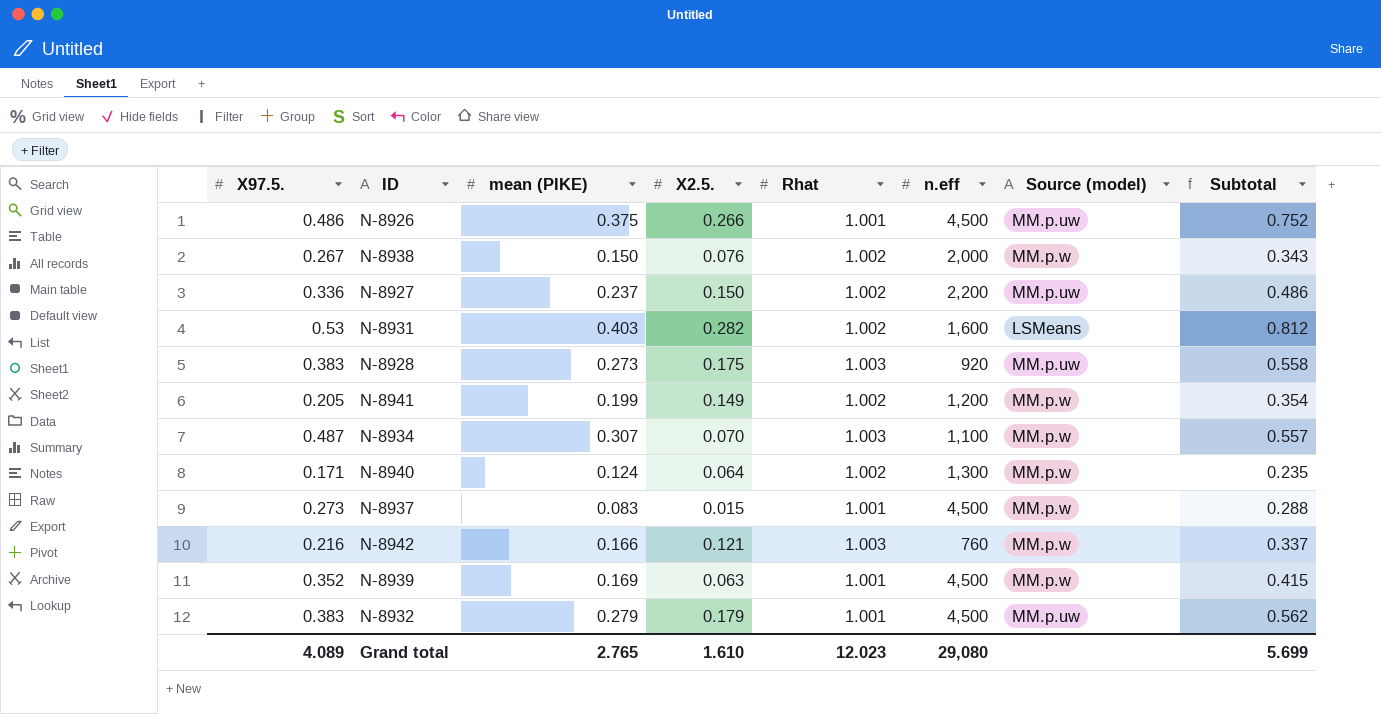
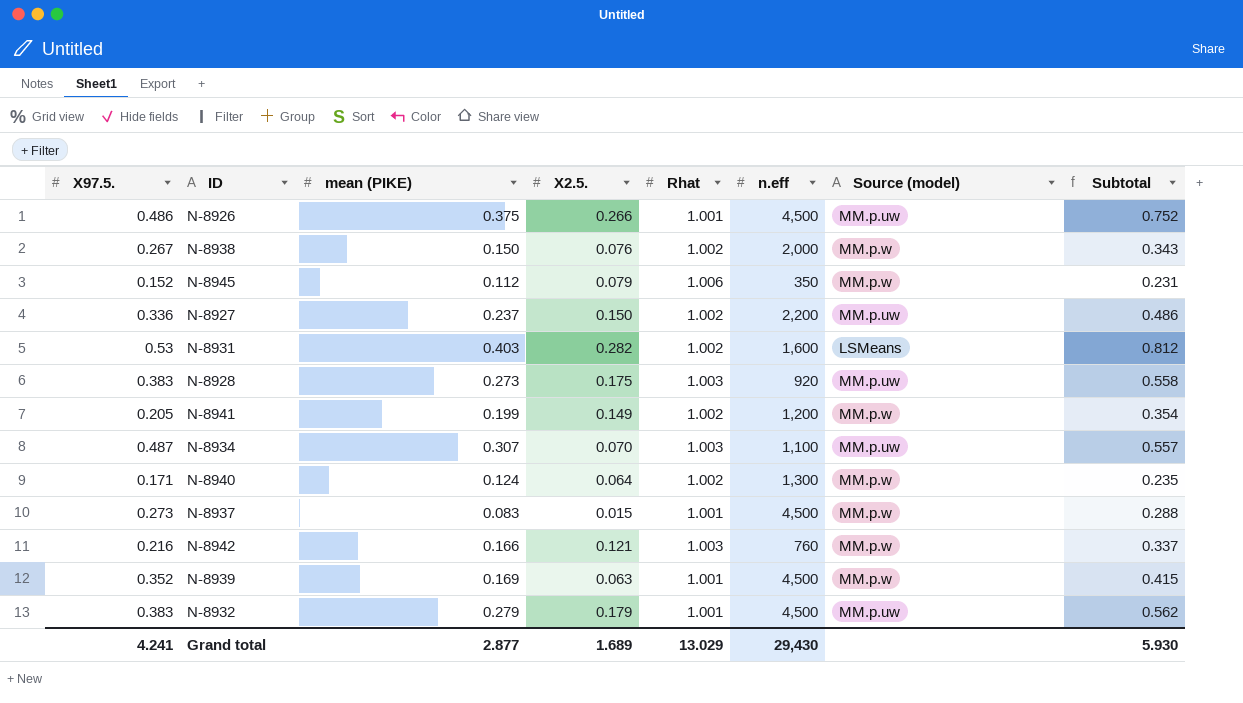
row N-8945: none -> 0.152 | 0.112 | 0.079 | 1.006 | 350 | MM.p.w | 0.231
N-8934 | Source (model): MM.p.w -> MM.p.uw
Grand total | X97.5.: 4.089 -> 4.241
Grand total | mean (PIKE): 2.765 -> 2.877
Grand total | X2.5.: 1.610 -> 1.689
Grand total | Rhat: 12.023 -> 13.029
Grand total | n.eff: 29,080 -> 29,430
Grand total | Subtotal: 5.699 -> 5.930

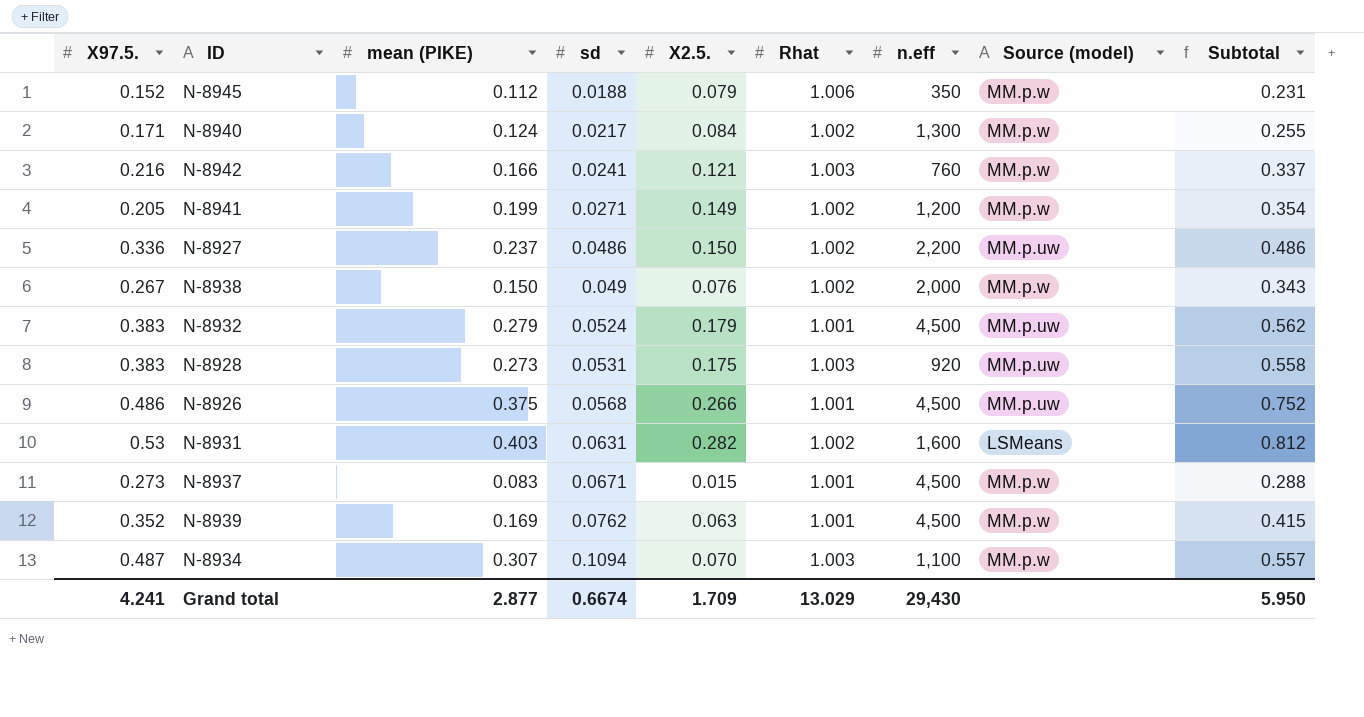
row order: none -> sd ascending
column sd | position: none -> 4
N-8940 | X2.5.: 0.064 -> 0.084
N-8940 | Subtotal: 0.235 -> 0.255
N-8934 | Source (model): MM.p.uw -> MM.p.w
Grand total | X2.5.: 1.689 -> 1.709
Grand total | Subtotal: 5.930 -> 5.950

